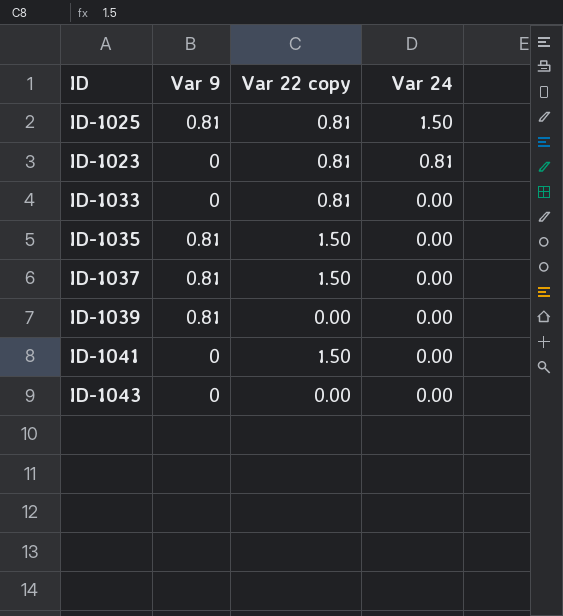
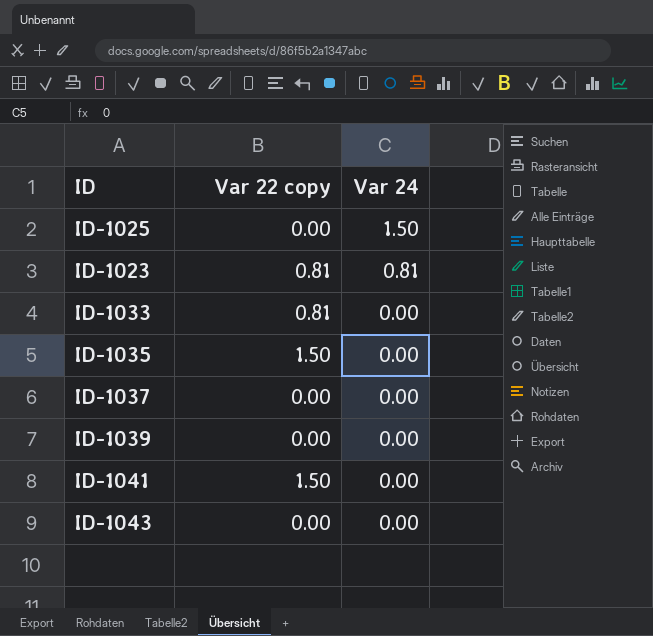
column Var 9 | position: 2 -> none
ID-1025 | Var 22 copy: 0.81 -> 0.00
ID-1037 | Var 22 copy: 1.50 -> 0.00

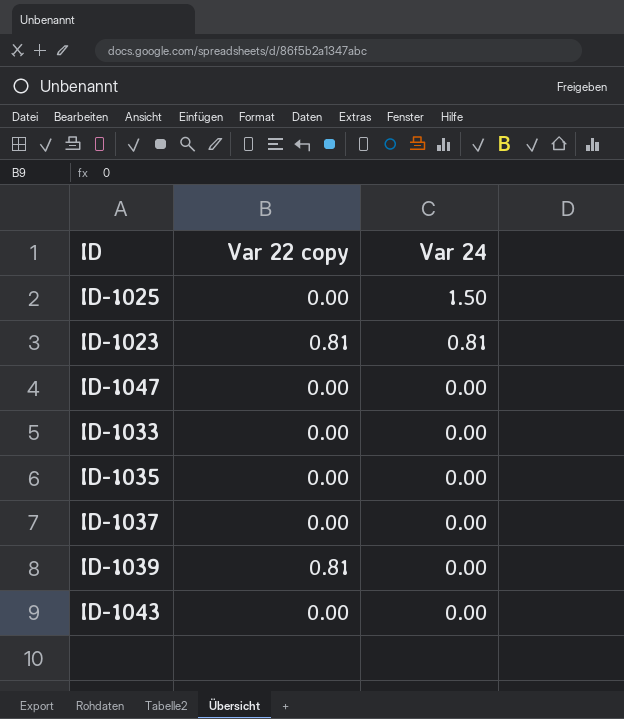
row ID-1041: 1.50 | 0.00 -> none
row ID-1047: none -> 0.00 | 0.00
ID-1033 | Var 22 copy: 0.81 -> 0.00
ID-1035 | Var 22 copy: 1.50 -> 0.00
ID-1039 | Var 22 copy: 0.00 -> 0.81

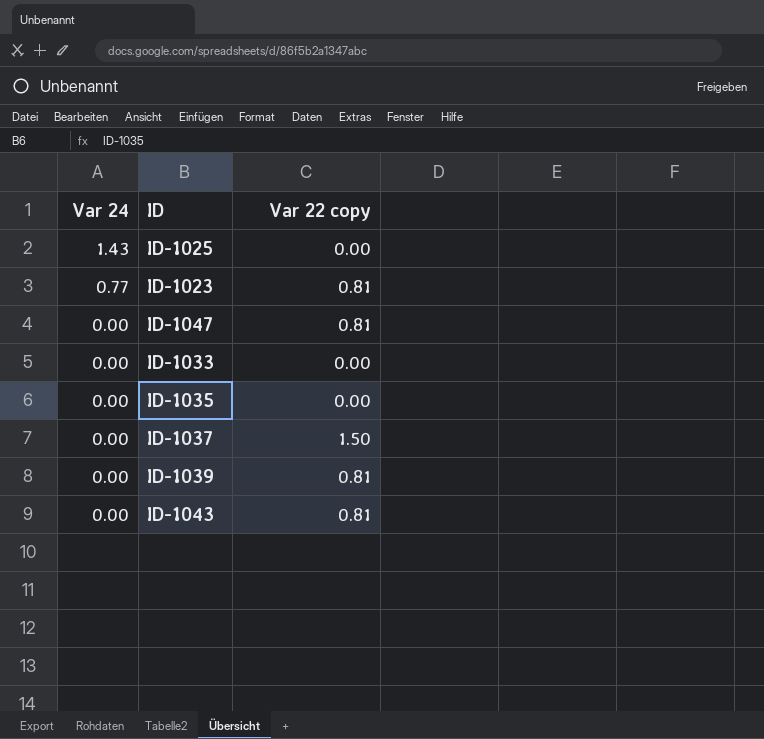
column Var 24 | position: 3 -> 1
ID-1025 | Var 24: 1.50 -> 1.43
ID-1023 | Var 24: 0.81 -> 0.77
ID-1047 | Var 22 copy: 0.00 -> 0.81
ID-1037 | Var 22 copy: 0.00 -> 1.50
ID-1043 | Var 22 copy: 0.00 -> 0.81

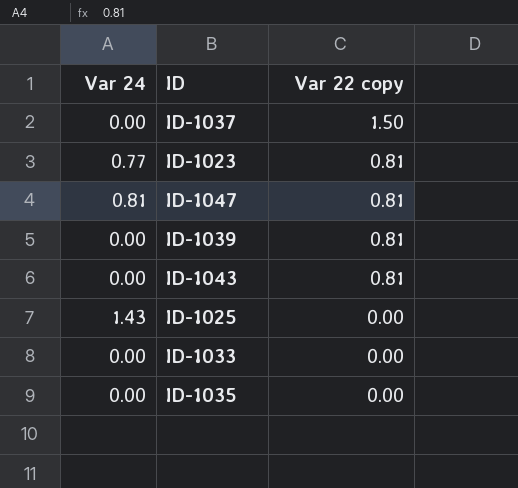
row order: Var 24 descending -> Var 22 copy descending
ID-1047 | Var 24: 0.00 -> 0.81

